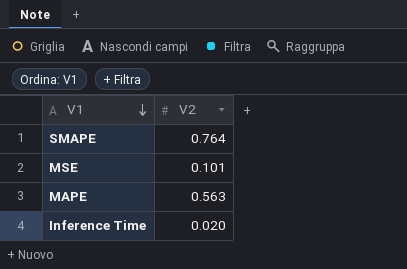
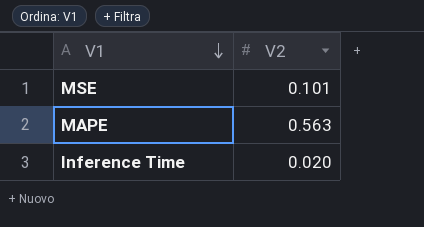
row SMAPE: 0.764 -> none

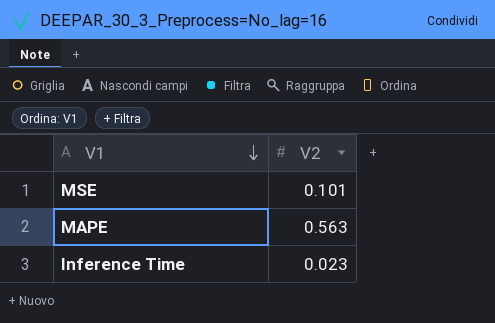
Inference Time | V2: 0.020 -> 0.023

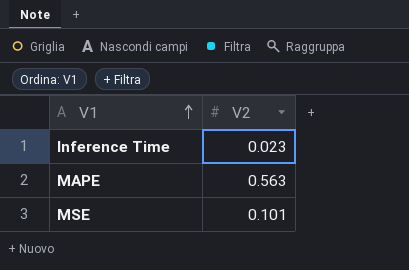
row order: V1 descending -> V1 ascending

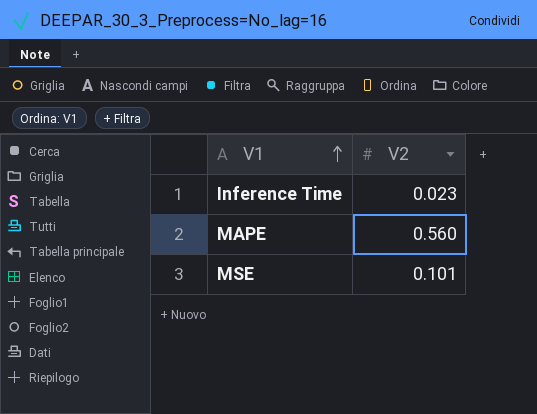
MAPE | V2: 0.563 -> 0.560

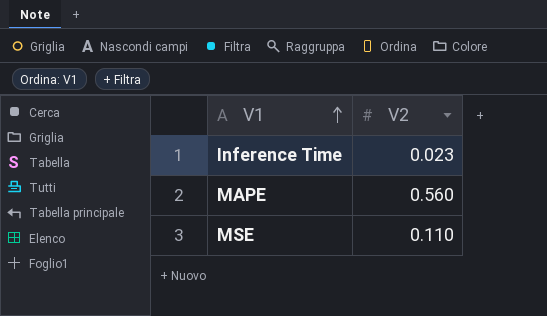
MSE | V2: 0.101 -> 0.110

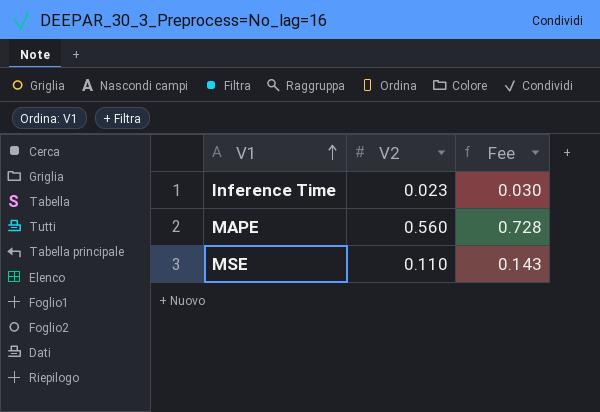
column Fee | formula: none -> [V2] * 1.3

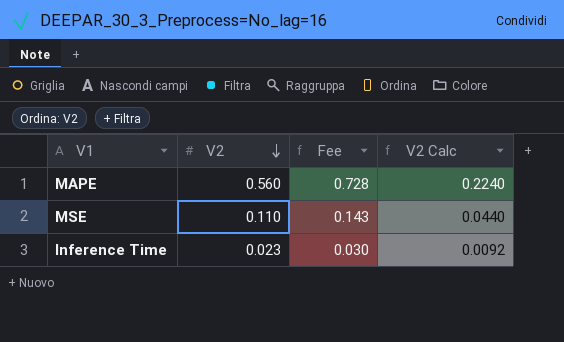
row order: V1 ascending -> V2 descending
column V2 Calc | formula: none -> [V2] * 0.4

